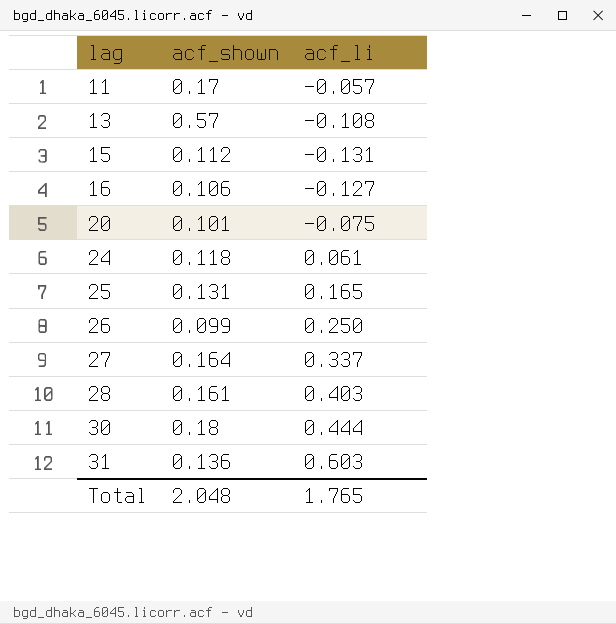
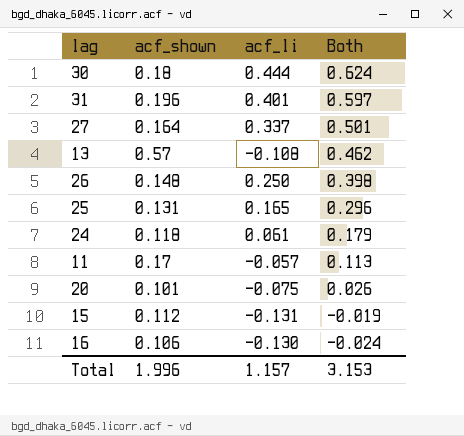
row order: lag ascending -> Both descending
column Both | formula: none -> [acf_shown] + [acf_li]
row 28: 0.161 | 0.403 -> none
31 | acf_shown: 0.136 -> 0.196
31 | acf_li: 0.603 -> 0.401
26 | acf_shown: 0.099 -> 0.148
16 | acf_li: -0.127 -> -0.130
Total | acf_shown: 2.048 -> 1.996
Total | acf_li: 1.765 -> 1.157

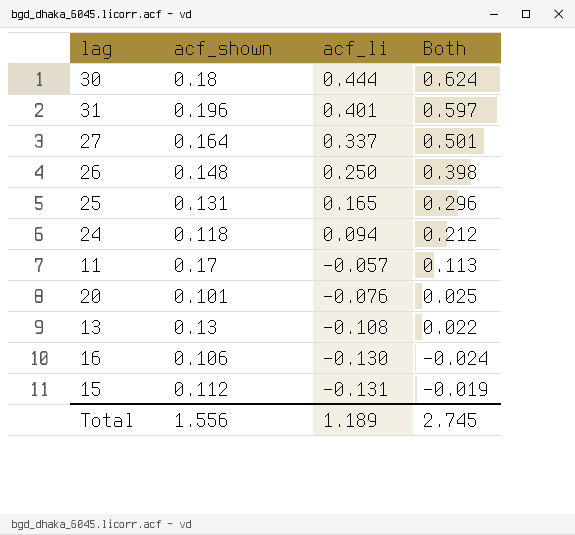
row order: Both descending -> acf_li descending
24 | acf_li: 0.061 -> 0.094
24 | Both: 0.179 -> 0.212
20 | acf_li: -0.075 -> -0.076
20 | Both: 0.026 -> 0.025
13 | acf_shown: 0.57 -> 0.13
13 | Both: 0.462 -> 0.022
Total | acf_shown: 1.996 -> 1.556
Total | acf_li: 1.157 -> 1.189
Total | Both: 3.153 -> 2.745

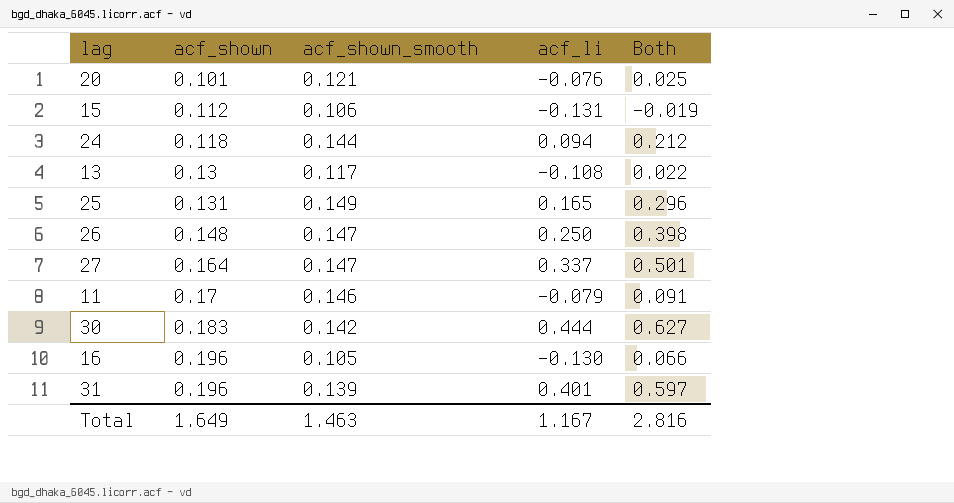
row order: acf_li descending -> acf_shown ascending
column acf_shown_smooth | position: none -> 3
11 | acf_li: -0.057 -> -0.079
11 | Both: 0.113 -> 0.091
30 | acf_shown: 0.18 -> 0.183
30 | Both: 0.624 -> 0.627
16 | acf_shown: 0.106 -> 0.196
16 | Both: -0.024 -> 0.066
Total | acf_shown: 1.556 -> 1.649
Total | acf_li: 1.189 -> 1.167
Total | Both: 2.745 -> 2.816

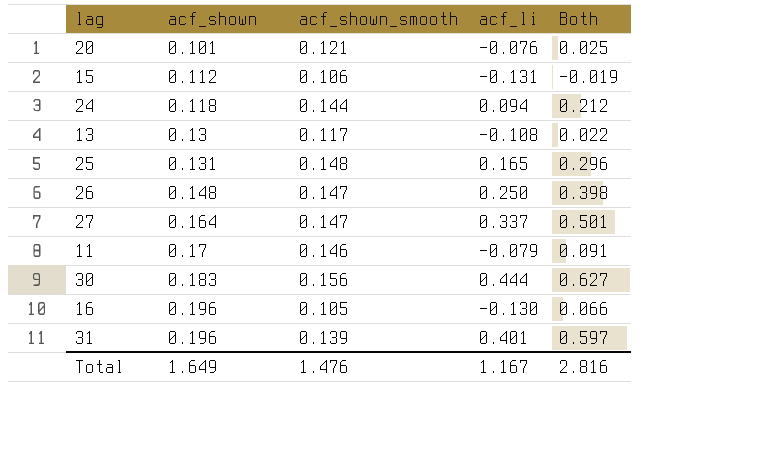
25 | acf_shown_smooth: 0.149 -> 0.148
30 | acf_shown_smooth: 0.142 -> 0.156
Total | acf_shown_smooth: 1.463 -> 1.476

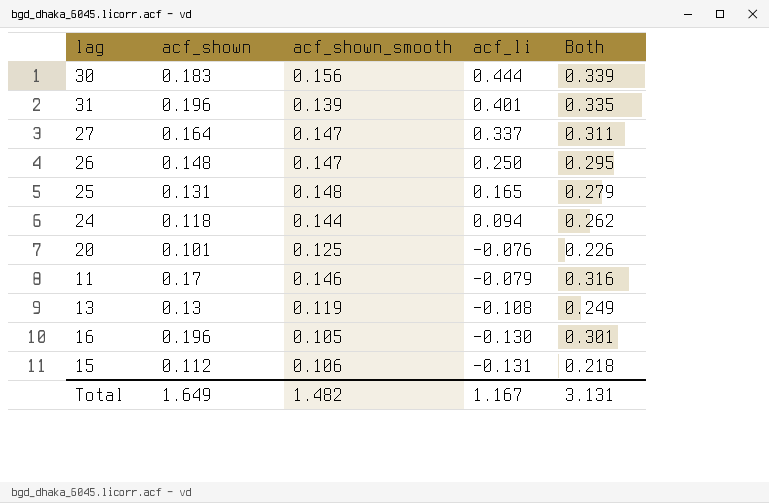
row order: acf_shown ascending -> acf_li descending
column Both | formula: [acf_shown] + [acf_li] -> [acf_shown] + [acf_shown_smooth]
20 | acf_shown_smooth: 0.121 -> 0.125
13 | acf_shown_smooth: 0.117 -> 0.119
Total | acf_shown_smooth: 1.476 -> 1.482
Total | Both: 2.816 -> 3.131

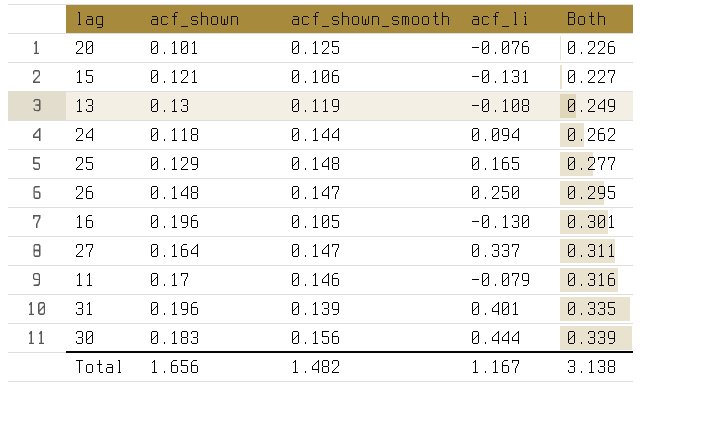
row order: acf_li descending -> Both ascending
15 | acf_shown: 0.112 -> 0.121
15 | Both: 0.218 -> 0.227
25 | acf_shown: 0.131 -> 0.129
25 | Both: 0.279 -> 0.277
Total | acf_shown: 1.649 -> 1.656
Total | Both: 3.131 -> 3.138

